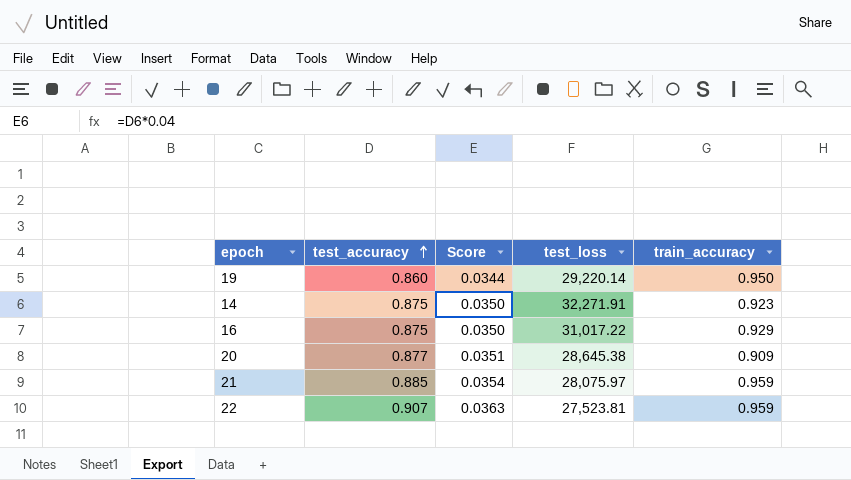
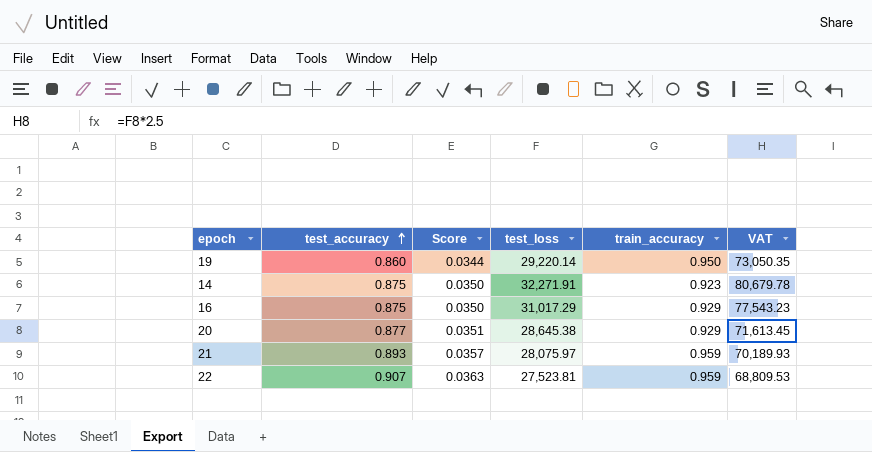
column VAT | formula: none -> [test_loss] * 2.5
16 | test_loss: 31,017.22 -> 31,017.29
20 | train_accuracy: 0.909 -> 0.929
21 | test_accuracy: 0.885 -> 0.893
21 | Score: 0.0354 -> 0.0357

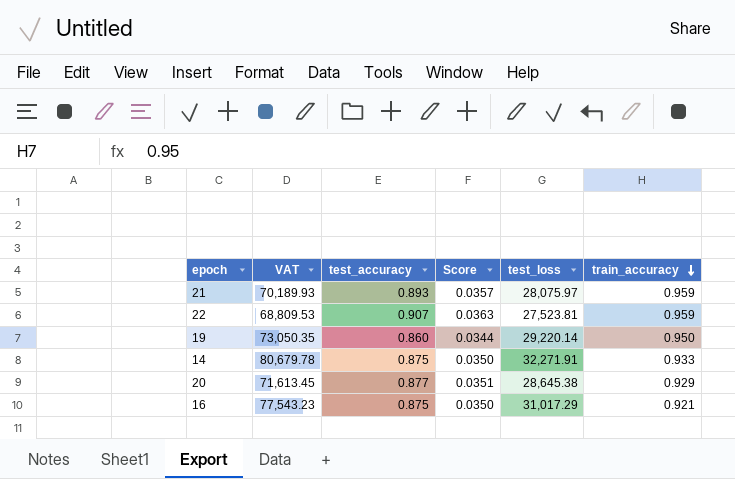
row order: test_accuracy ascending -> train_accuracy descending
column VAT | position: 6 -> 2
14 | train_accuracy: 0.923 -> 0.933
16 | train_accuracy: 0.929 -> 0.921

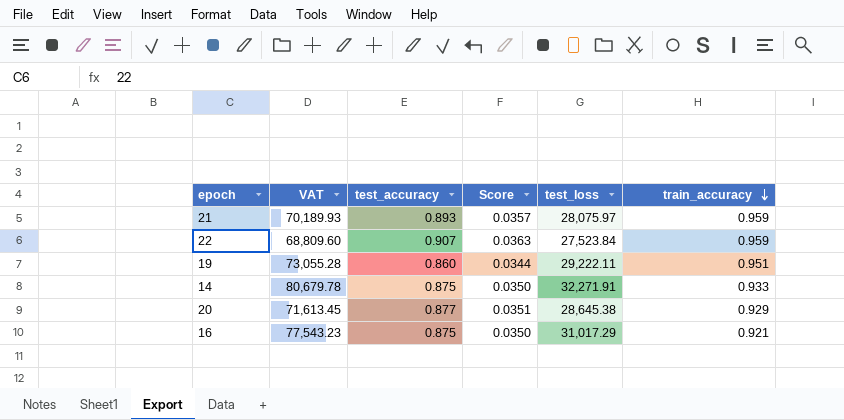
22 | VAT: 68,809.53 -> 68,809.60
22 | test_loss: 27,523.81 -> 27,523.84
19 | VAT: 73,050.35 -> 73,055.28
19 | test_loss: 29,220.14 -> 29,222.11
19 | train_accuracy: 0.950 -> 0.951

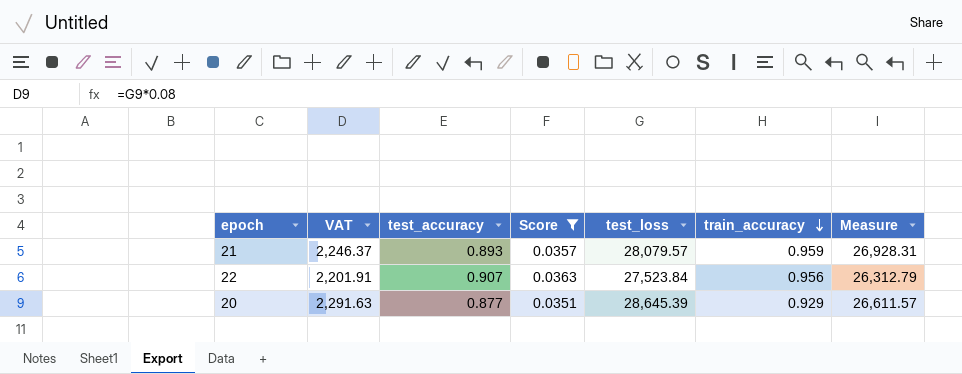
filter: none -> Score >= 0.0351
column VAT | formula: [test_loss] * 2.5 -> [test_loss] * 0.08
column Measure | formula: none -> [test_loss] * [train_accuracy]
21 | test_loss: 28,075.97 -> 28,079.57
22 | train_accuracy: 0.959 -> 0.956
20 | test_loss: 28,645.38 -> 28,645.39

